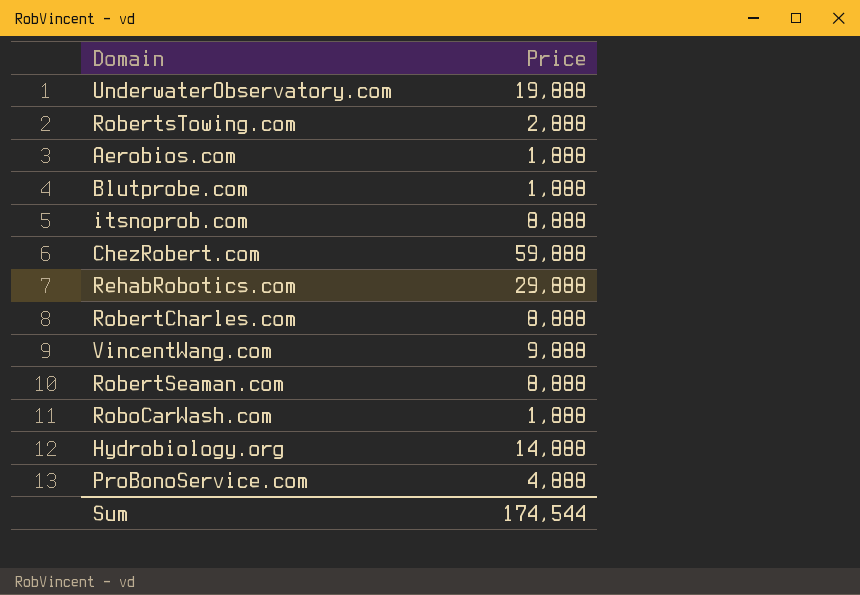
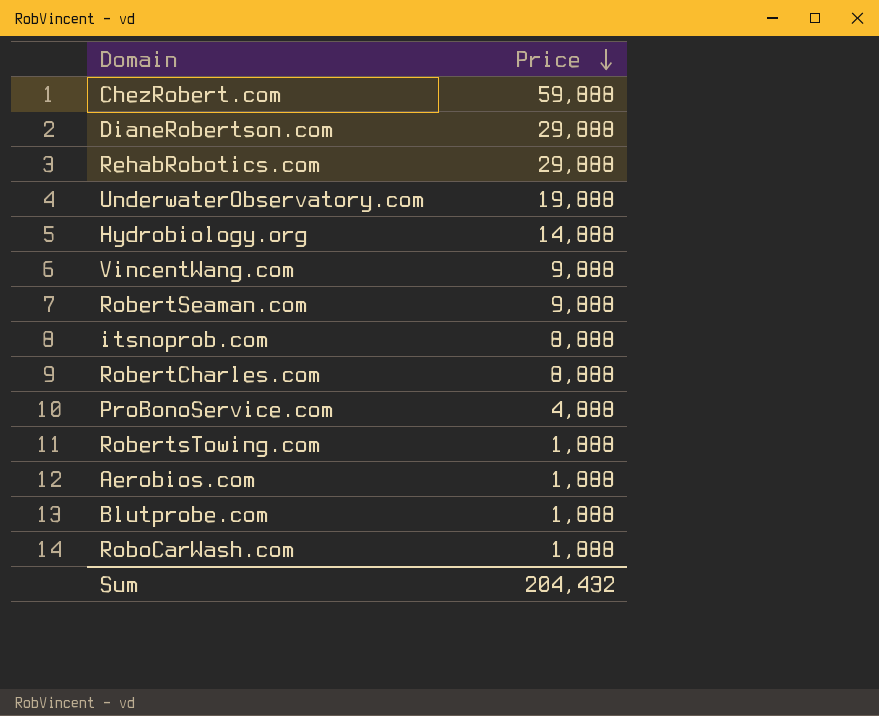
row order: none -> Price descending
row DianeRobertson.com: none -> 29,888
RobertSeaman.com | Price: 8,888 -> 9,888
RobertsTowing.com | Price: 2,888 -> 1,888
Sum | Price: 174,544 -> 204,432

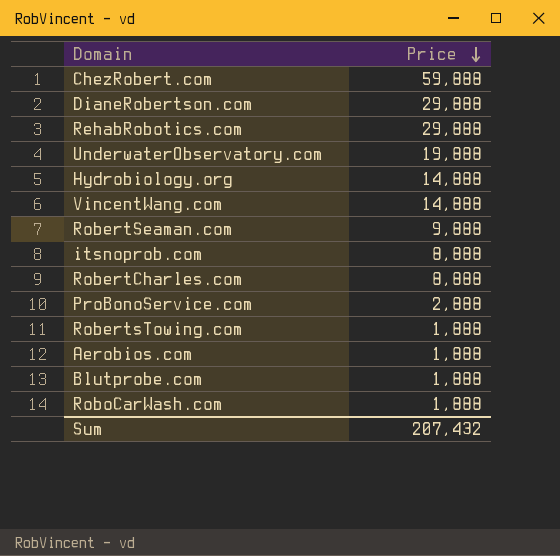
VincentWang.com | Price: 9,888 -> 14,888
ProBonoService.com | Price: 4,888 -> 2,888
Sum | Price: 204,432 -> 207,432

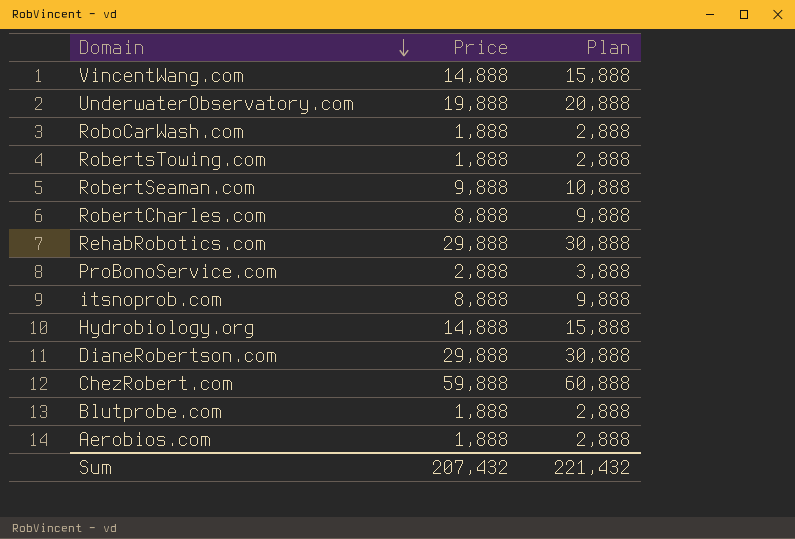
row order: Price descending -> Domain descending
column Plan | formula: none -> [Price] + 1000

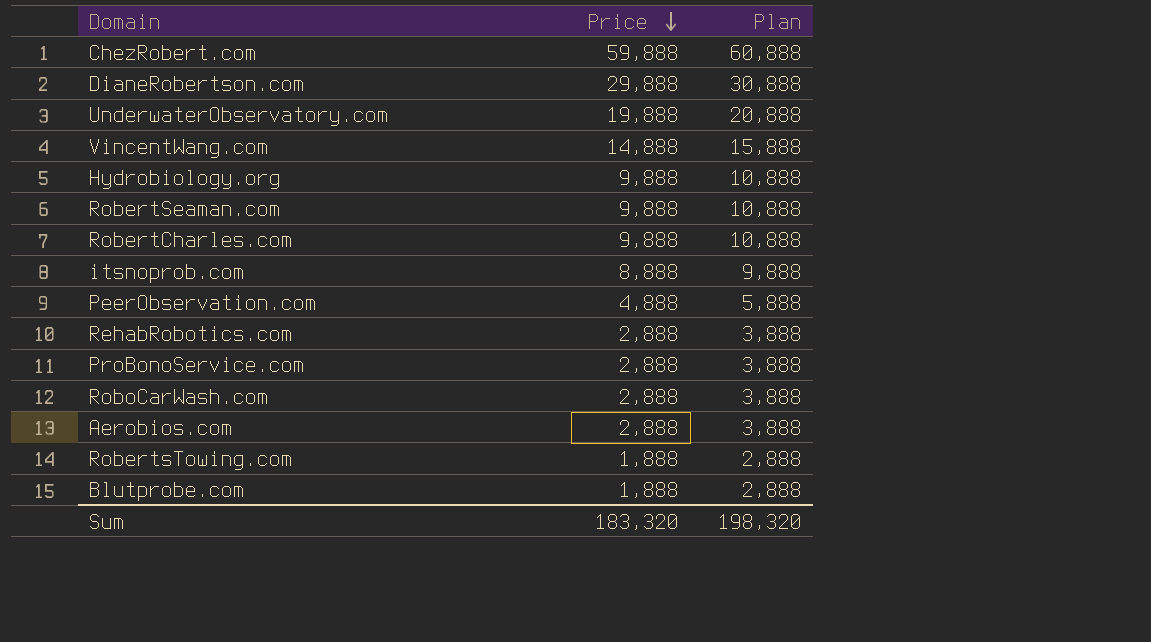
row order: Domain descending -> Price descending
Hydrobiology.org | Price: 14,888 -> 9,888
Hydrobiology.org | Plan: 15,888 -> 10,888
RobertCharles.com | Price: 8,888 -> 9,888
RobertCharles.com | Plan: 9,888 -> 10,888
row PeerObservation.com: none -> 4,888 | 5,888
RehabRobotics.com | Price: 29,888 -> 2,888
RehabRobotics.com | Plan: 30,888 -> 3,888
RoboCarWash.com | Price: 1,888 -> 2,888
RoboCarWash.com | Plan: 2,888 -> 3,888
Aerobios.com | Price: 1,888 -> 2,888
Aerobios.com | Plan: 2,888 -> 3,888
Sum | Price: 207,432 -> 183,320
Sum | Plan: 221,432 -> 198,320

